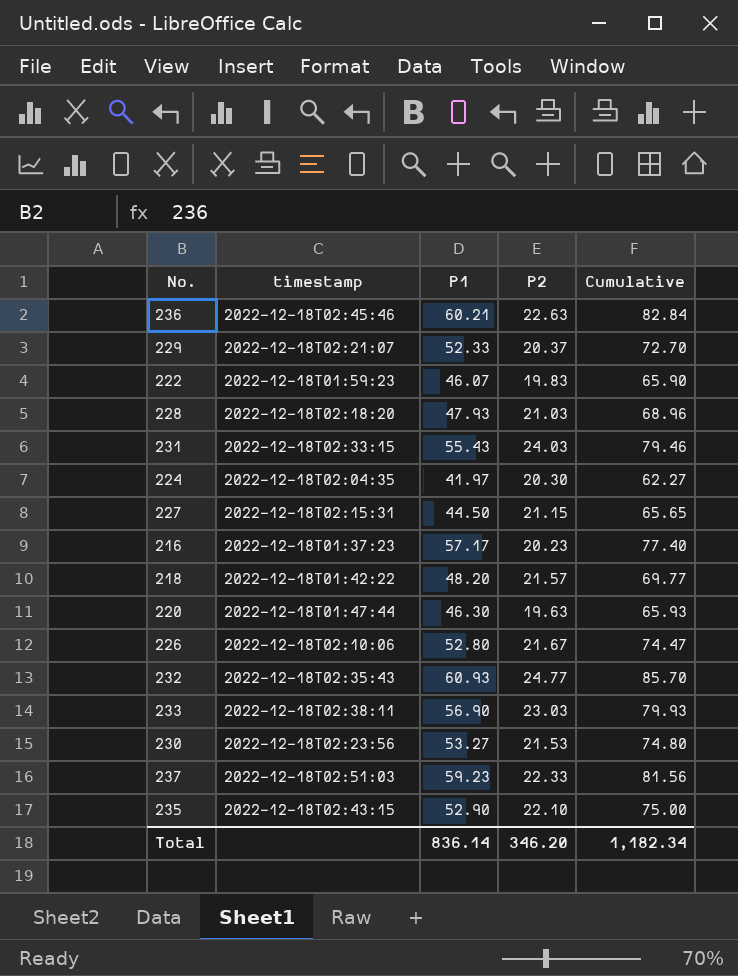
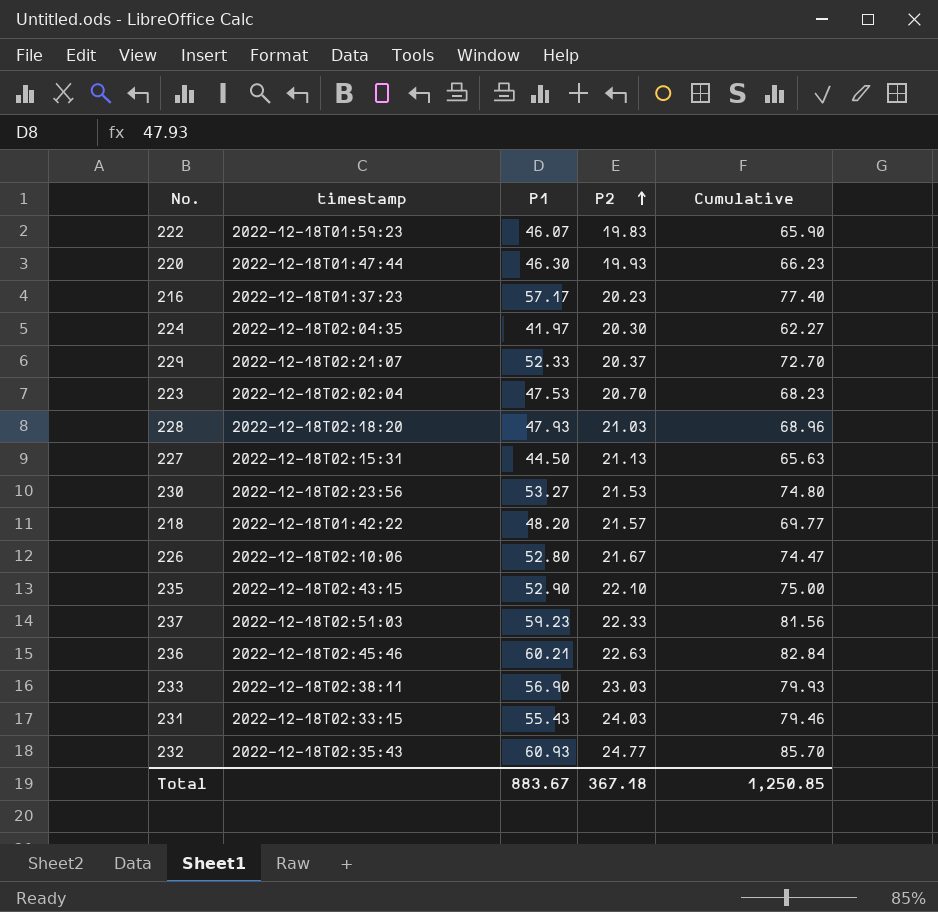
row order: none -> P2 ascending
220 | P2: 19.63 -> 19.93
220 | Cumulative: 65.93 -> 66.23
row 223: none -> 2022-12-18T02:02:04 | 47.53 | 20.70 | 68.23
227 | P2: 21.15 -> 21.13
227 | Cumulative: 65.65 -> 65.63
Total | P1: 836.14 -> 883.67
Total | P2: 346.20 -> 367.18
Total | Cumulative: 1,182.34 -> 1,250.85

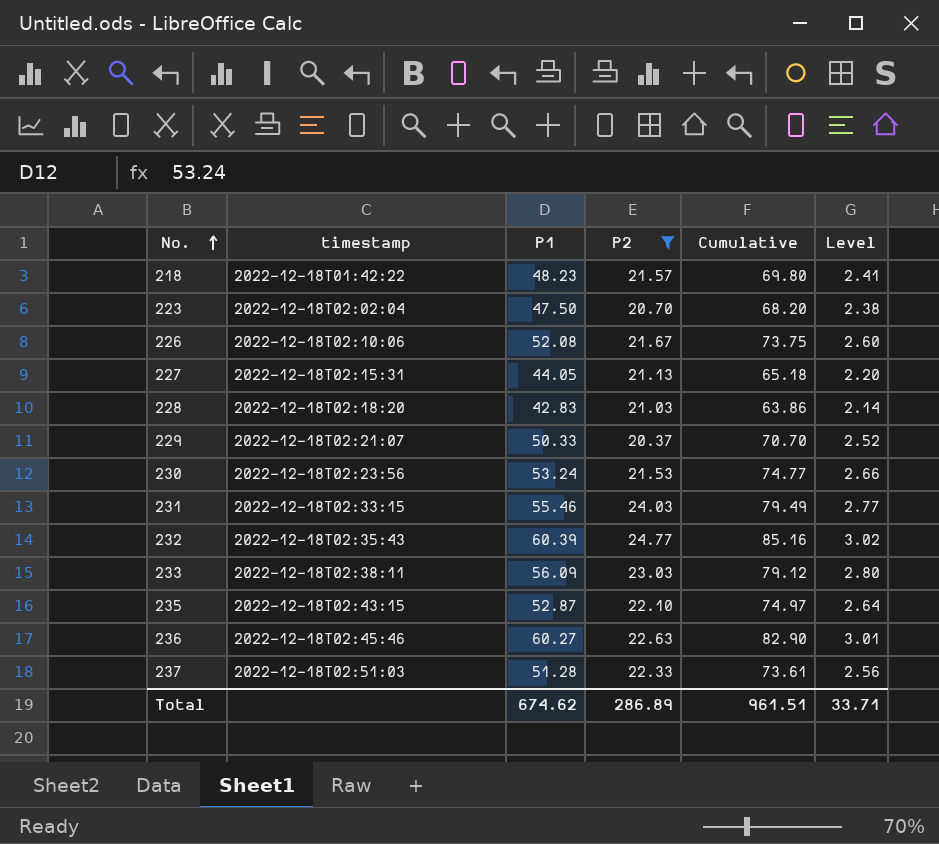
filter: none -> P2 >= 20.37
row order: P2 ascending -> No. ascending
column Level | formula: none -> [P1] * 0.05
218 | P1: 48.20 -> 48.23
218 | Cumulative: 69.77 -> 69.80
223 | P1: 47.53 -> 47.50
223 | Cumulative: 68.23 -> 68.20
226 | P1: 52.80 -> 52.08
226 | Cumulative: 74.47 -> 73.75
227 | P1: 44.50 -> 44.05
227 | Cumulative: 65.63 -> 65.18
228 | P1: 47.93 -> 42.83
228 | Cumulative: 68.96 -> 63.86
229 | P1: 52.33 -> 50.33
229 | Cumulative: 72.70 -> 70.70
230 | P1: 53.27 -> 53.24
230 | Cumulative: 74.80 -> 74.77
231 | P1: 55.43 -> 55.46
231 | Cumulative: 79.46 -> 79.49
232 | P1: 60.93 -> 60.39
232 | Cumulative: 85.70 -> 85.16
233 | P1: 56.90 -> 56.09
233 | Cumulative: 79.93 -> 79.12
235 | P1: 52.90 -> 52.87
235 | Cumulative: 75.00 -> 74.97
236 | P1: 60.21 -> 60.27
236 | Cumulative: 82.84 -> 82.90
237 | P1: 59.23 -> 51.28
237 | Cumulative: 81.56 -> 73.61
Total | P1: 883.67 -> 674.62
Total | P2: 367.18 -> 286.89
Total | Cumulative: 1,250.85 -> 961.51

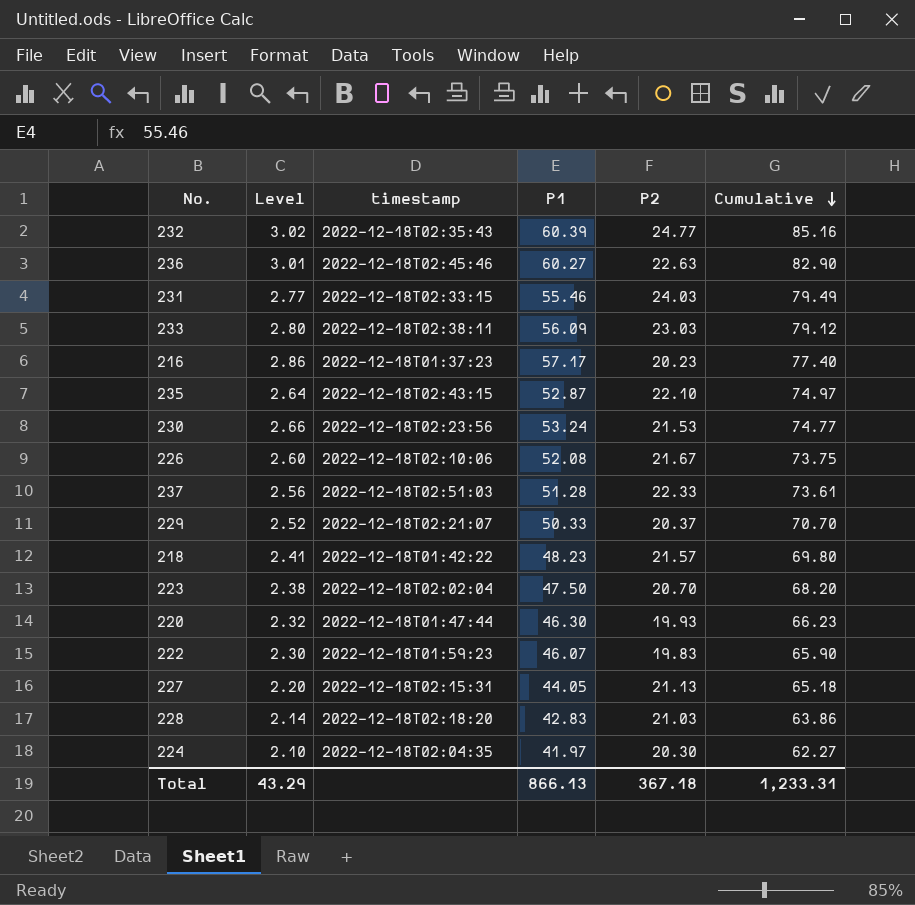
filter: P2 >= 20.37 -> none
row order: No. ascending -> Cumulative descending
column Level | position: 6 -> 2
Total | Level: 33.71 -> 43.29
Total | P1: 674.62 -> 866.13
Total | P2: 286.89 -> 367.18
Total | Cumulative: 961.51 -> 1,233.31

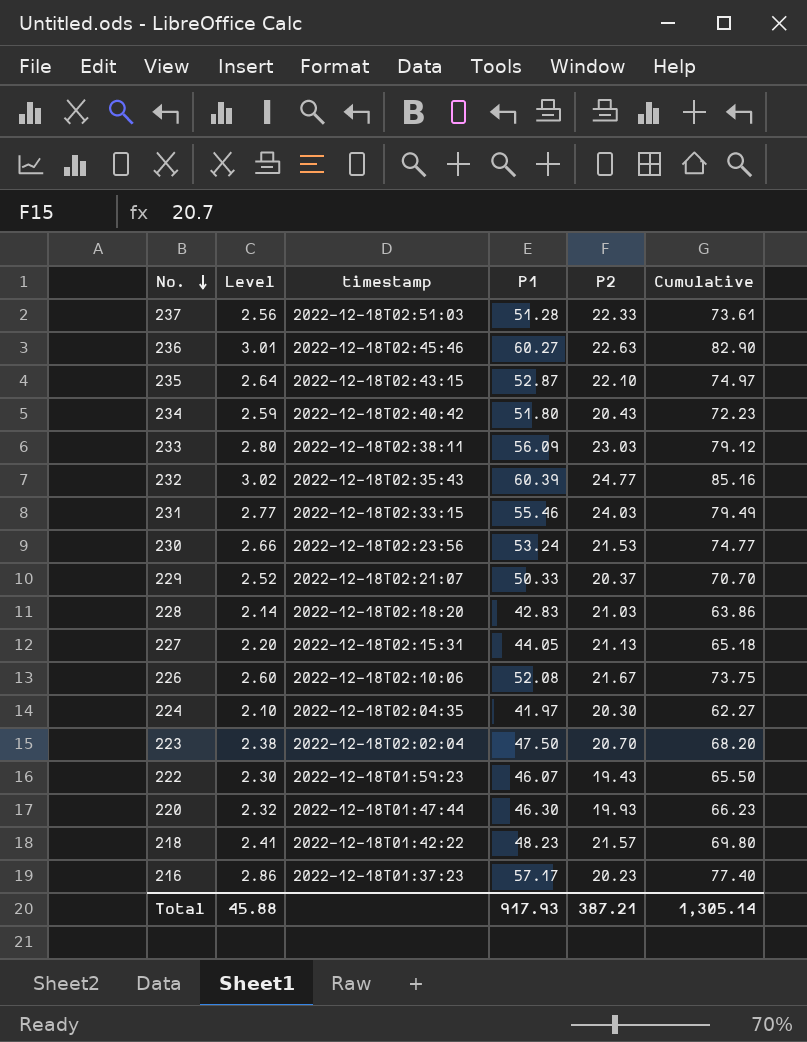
row order: Cumulative descending -> No. descending
row 234: none -> 2.59 | 2022-12-18T02:40:42 | 51.80 | 20.43 | 72.23
222 | P2: 19.83 -> 19.43
222 | Cumulative: 65.90 -> 65.50
Total | Level: 43.29 -> 45.88
Total | P1: 866.13 -> 917.93
Total | P2: 367.18 -> 387.21
Total | Cumulative: 1,233.31 -> 1,305.14

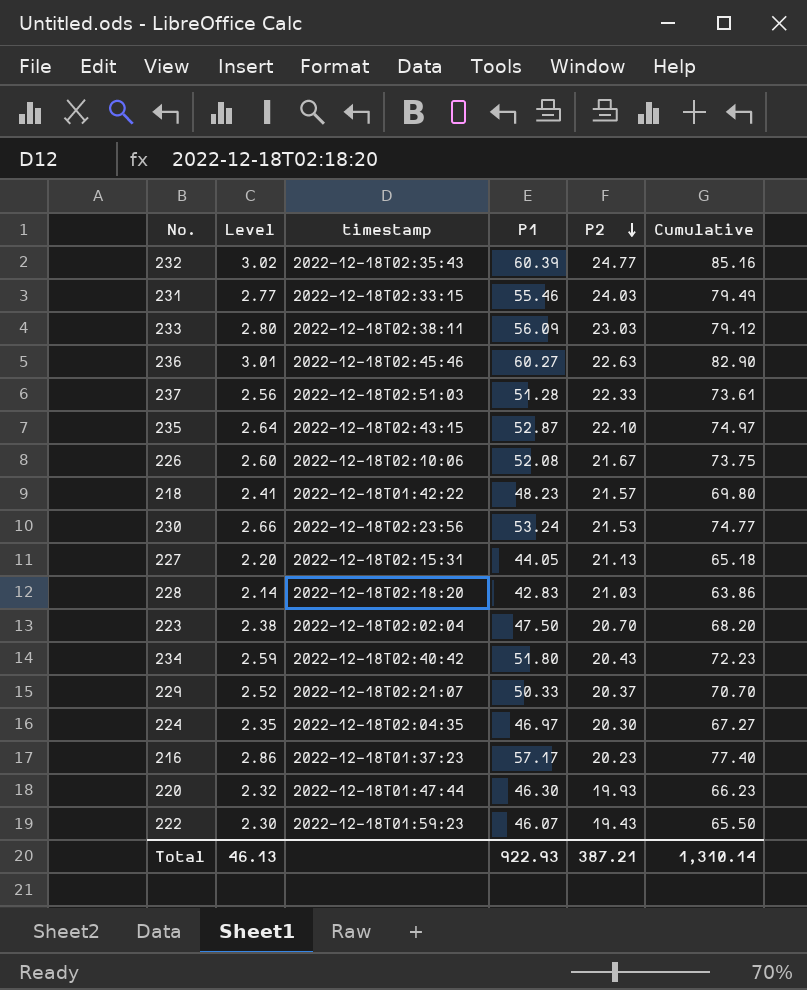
row order: No. descending -> P2 descending
224 | Level: 2.10 -> 2.35
224 | P1: 41.97 -> 46.97
224 | Cumulative: 62.27 -> 67.27
Total | Level: 45.88 -> 46.13
Total | P1: 917.93 -> 922.93
Total | Cumulative: 1,305.14 -> 1,310.14

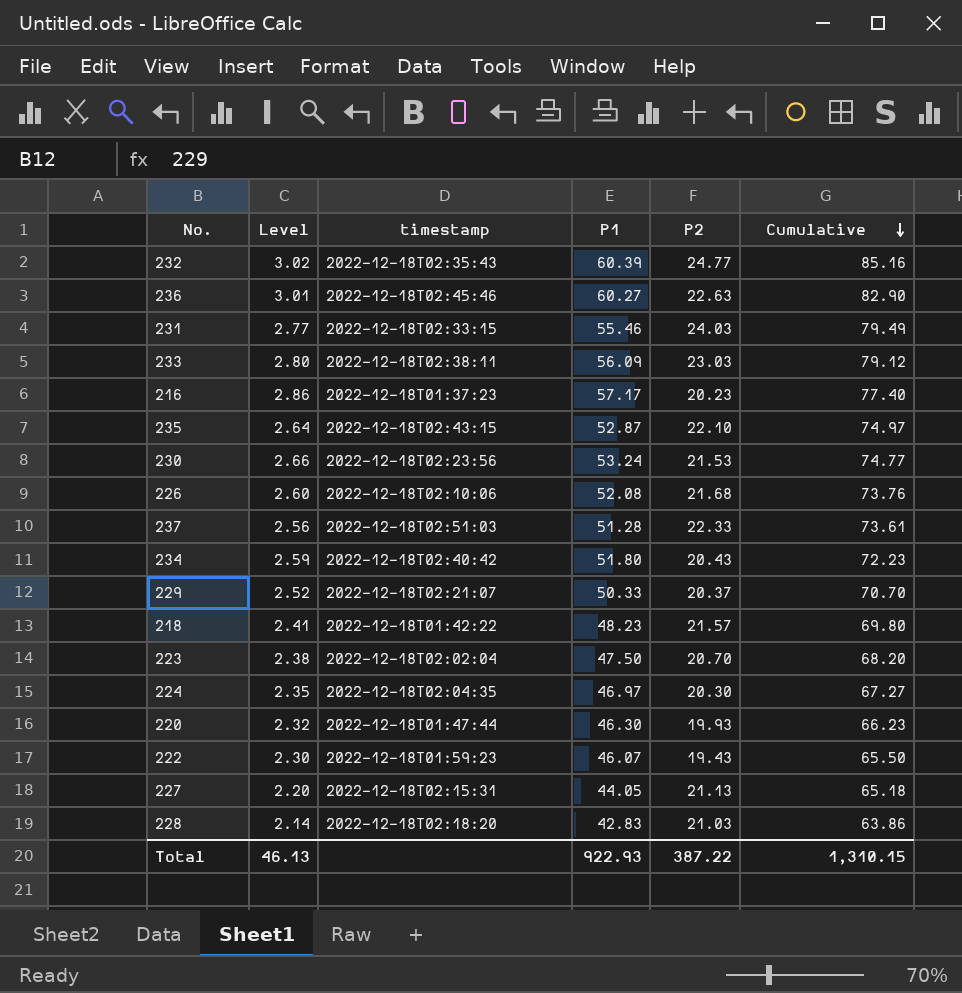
row order: P2 descending -> Cumulative descending
226 | P2: 21.67 -> 21.68
226 | Cumulative: 73.75 -> 73.76
Total | P2: 387.21 -> 387.22
Total | Cumulative: 1,310.14 -> 1,310.15

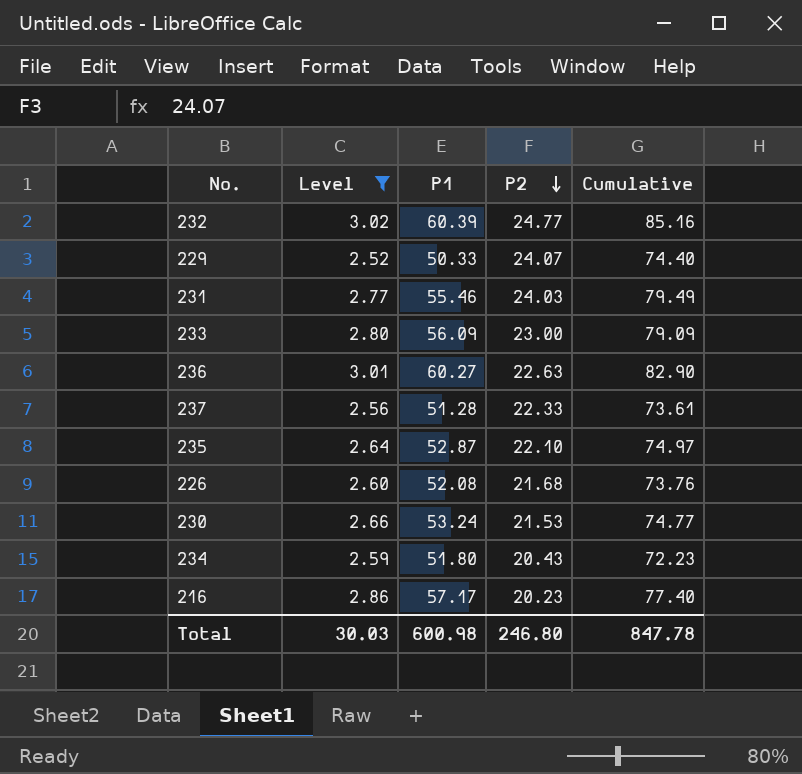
filter: none -> Level >= 2.52
row order: Cumulative descending -> P2 descending
column timestamp | position: 3 -> none
229 | P2: 20.37 -> 24.07
229 | Cumulative: 70.70 -> 74.40
233 | P2: 23.03 -> 23.00
233 | Cumulative: 79.12 -> 79.09
Total | Level: 46.13 -> 30.03
Total | P1: 922.93 -> 600.98
Total | P2: 387.22 -> 246.80
Total | Cumulative: 1,310.15 -> 847.78

